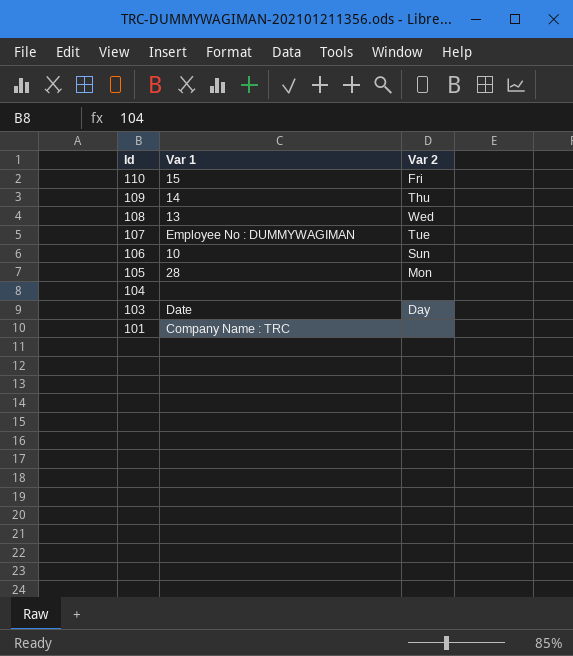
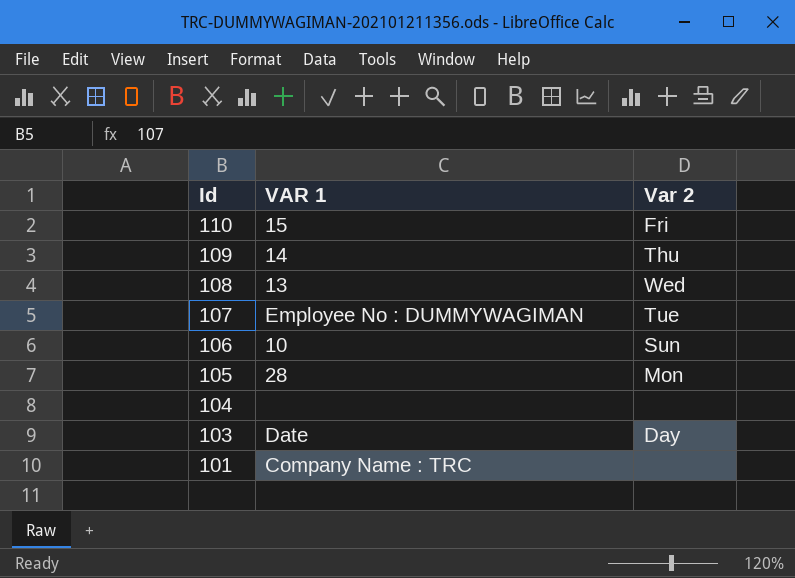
column name: Var 1 -> VAR 1

